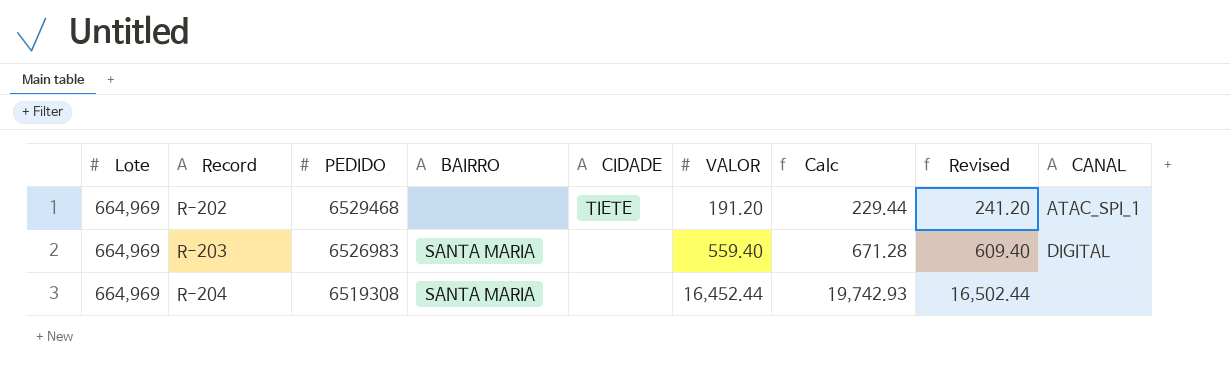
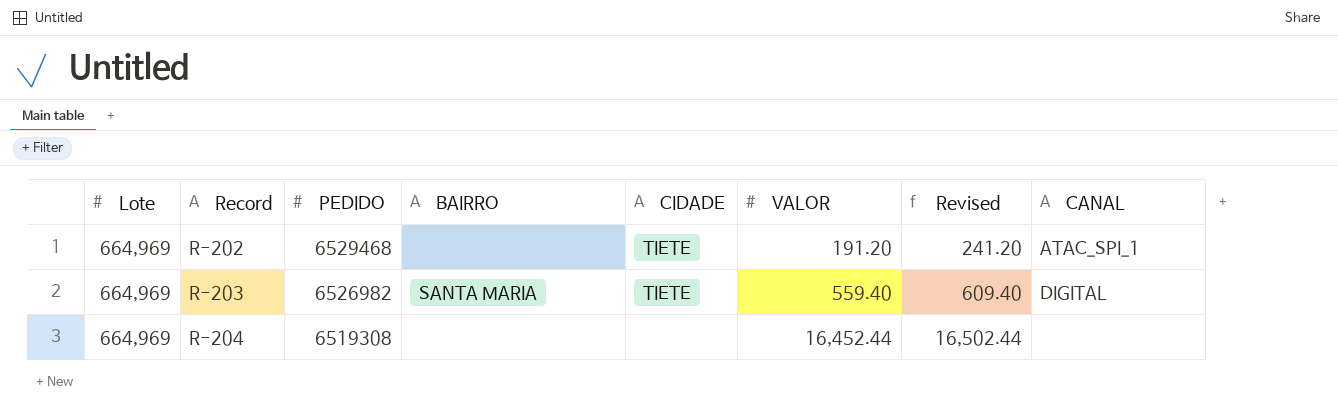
column Calc | formula: [VALOR] * 1.2 -> none
R-203 | PEDIDO: 6526983 -> 6526982
R-203 | CIDADE: none -> TIETE
R-204 | BAIRRO: SANTA MARIA -> none

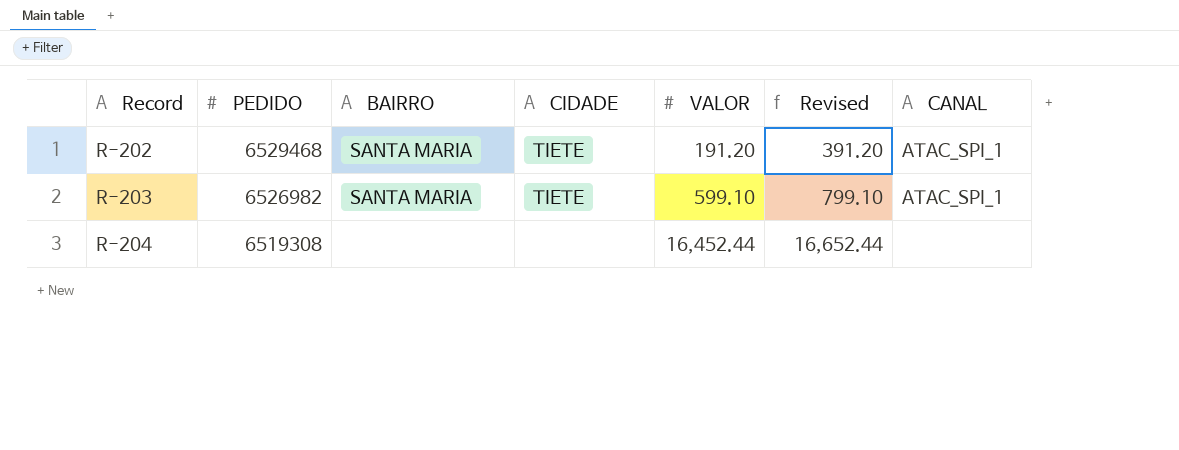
column Lote | position: 1 -> none
column Revised | formula: [VALOR] + 50 -> [VALOR] + 200
R-202 | BAIRRO: none -> SANTA MARIA
R-203 | VALOR: 559.40 -> 599.10
R-203 | CANAL: DIGITAL -> ATAC_SPI_1

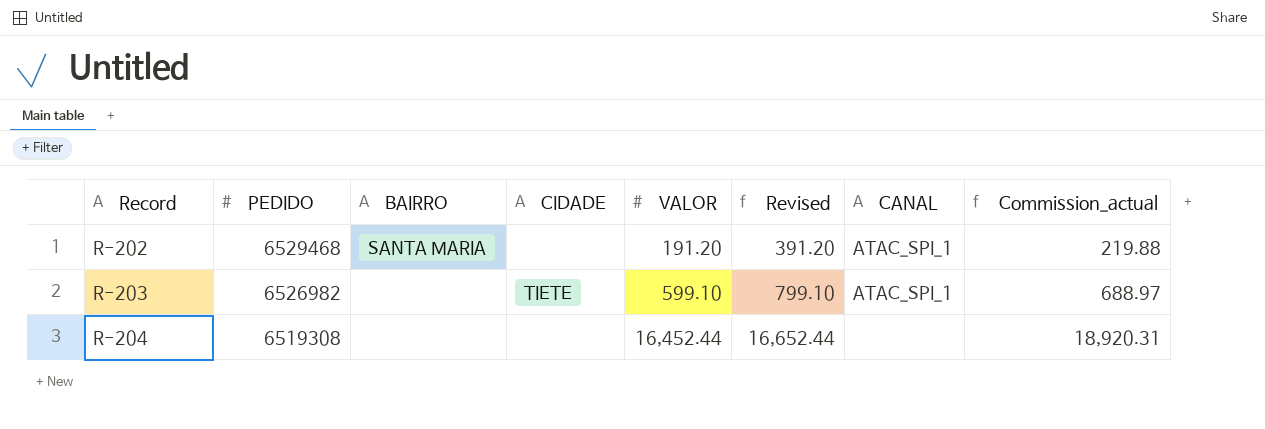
column Commission_actual | formula: none -> [VALOR] * 1.15
R-202 | CIDADE: TIETE -> none
R-203 | BAIRRO: SANTA MARIA -> none

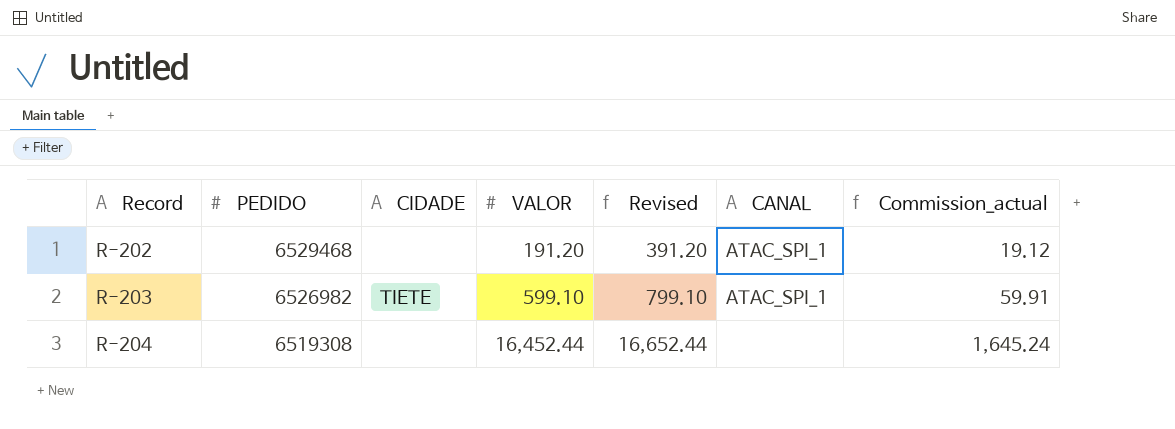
column BAIRRO | position: 3 -> none
column Commission_actual | formula: [VALOR] * 1.15 -> [VALOR] * 0.1

